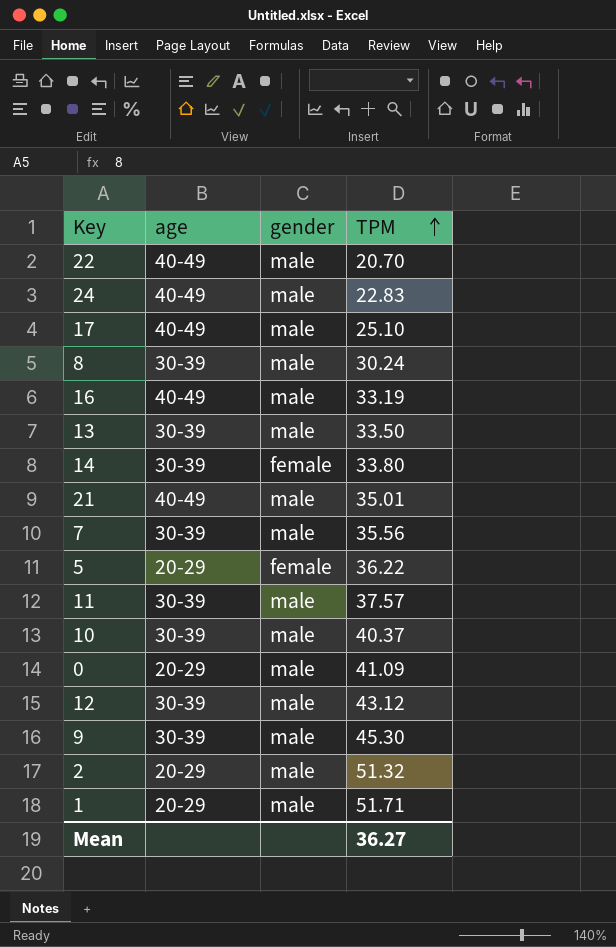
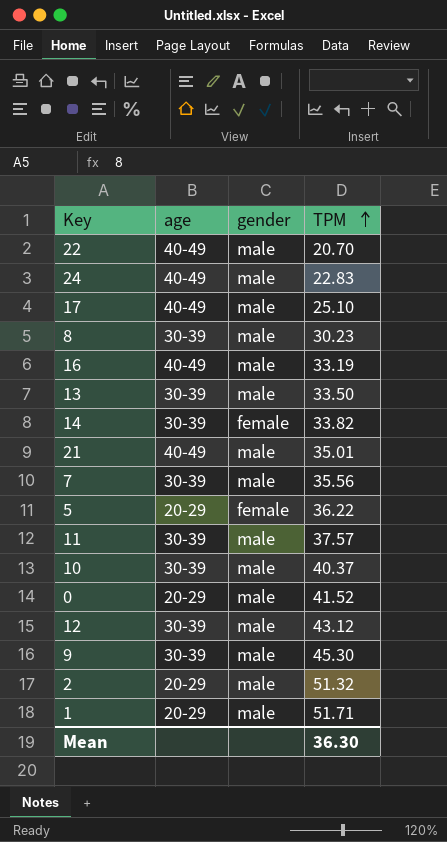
8 | TPM: 30.24 -> 30.23
14 | TPM: 33.80 -> 33.82
0 | TPM: 41.09 -> 41.52
Mean | TPM: 36.27 -> 36.30

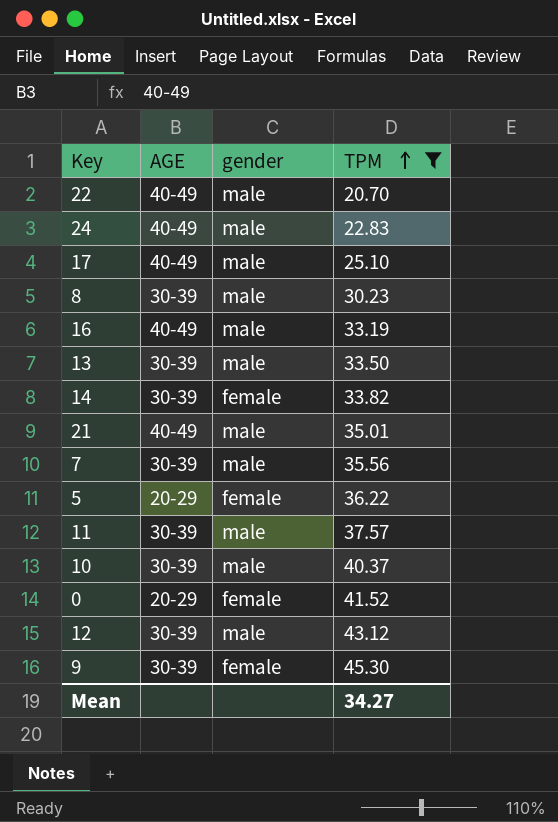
filter: none -> TPM <= 45.30
column name: age -> AGE
0 | gender: male -> female
9 | gender: male -> female
Mean | TPM: 36.30 -> 34.27

